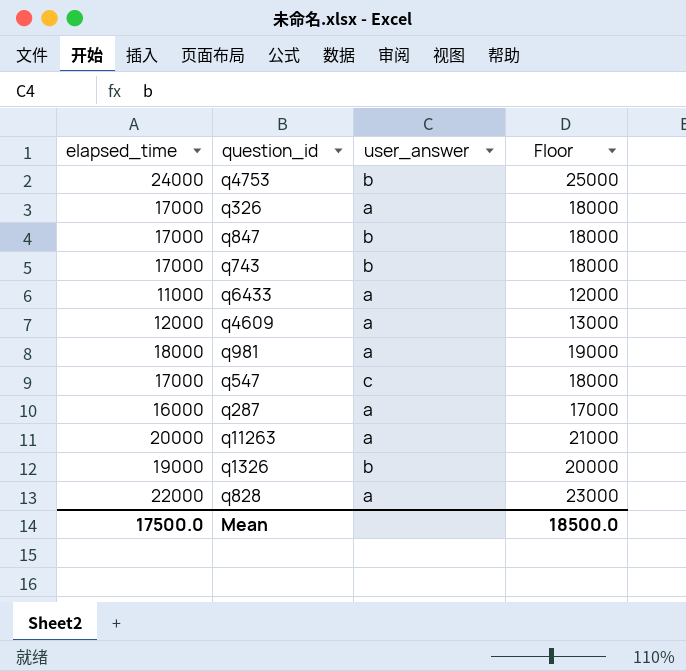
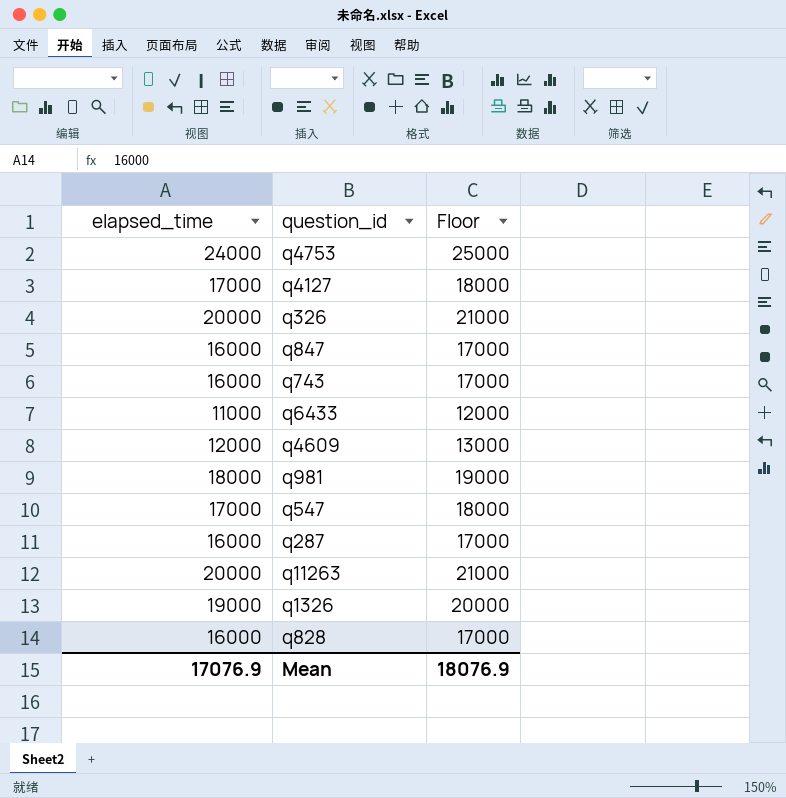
column user_answer | position: 3 -> none
row q4127: none -> 17000 | 18000
q326 | elapsed_time: 17000 -> 20000
q326 | Floor: 18000 -> 21000
q847 | elapsed_time: 17000 -> 16000
q847 | Floor: 18000 -> 17000
q743 | elapsed_time: 17000 -> 16000
q743 | Floor: 18000 -> 17000
q828 | elapsed_time: 22000 -> 16000
q828 | Floor: 23000 -> 17000
Mean | elapsed_time: 17500.0 -> 17076.9
Mean | Floor: 18500.0 -> 18076.9

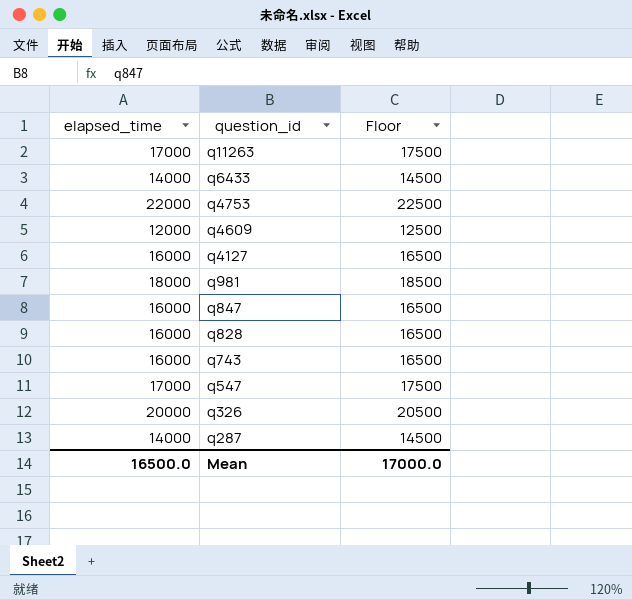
row order: none -> question_id descending
column Floor | formula: [elapsed_time] + 1000 -> [elapsed_time] + 500
row q1326: 19000 | 20000 -> none
q11263 | elapsed_time: 20000 -> 17000
q6433 | elapsed_time: 11000 -> 14000
q4753 | elapsed_time: 24000 -> 22000
q4127 | elapsed_time: 17000 -> 16000
q287 | elapsed_time: 16000 -> 14000
Mean | elapsed_time: 17076.9 -> 16500.0
Mean | Floor: 18076.9 -> 17000.0

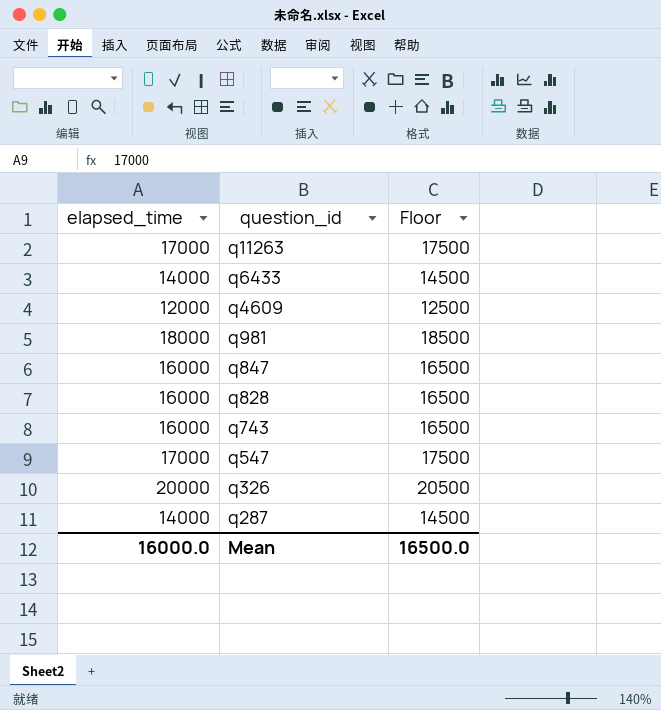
row q4753: 22000 | 22500 -> none
row q4127: 16000 | 16500 -> none
Mean | elapsed_time: 16500.0 -> 16000.0
Mean | Floor: 17000.0 -> 16500.0

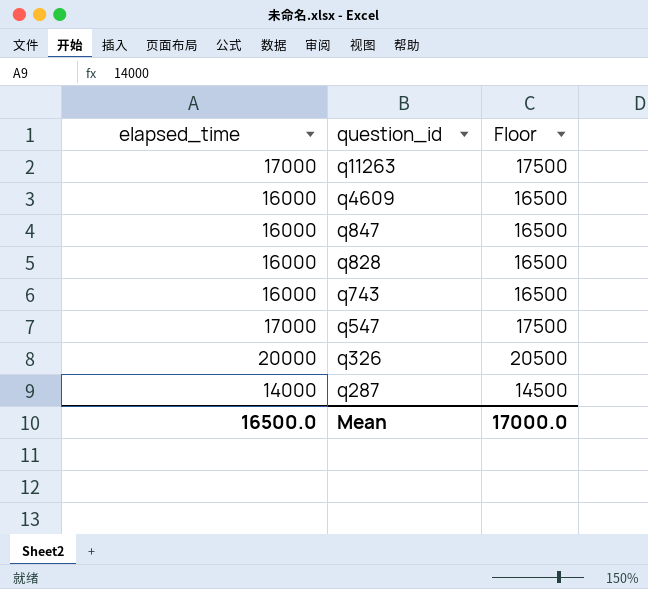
row q6433: 14000 | 14500 -> none
row q981: 18000 | 18500 -> none
q4609 | elapsed_time: 12000 -> 16000
q4609 | Floor: 12500 -> 16500
Mean | elapsed_time: 16000.0 -> 16500.0
Mean | Floor: 16500.0 -> 17000.0

